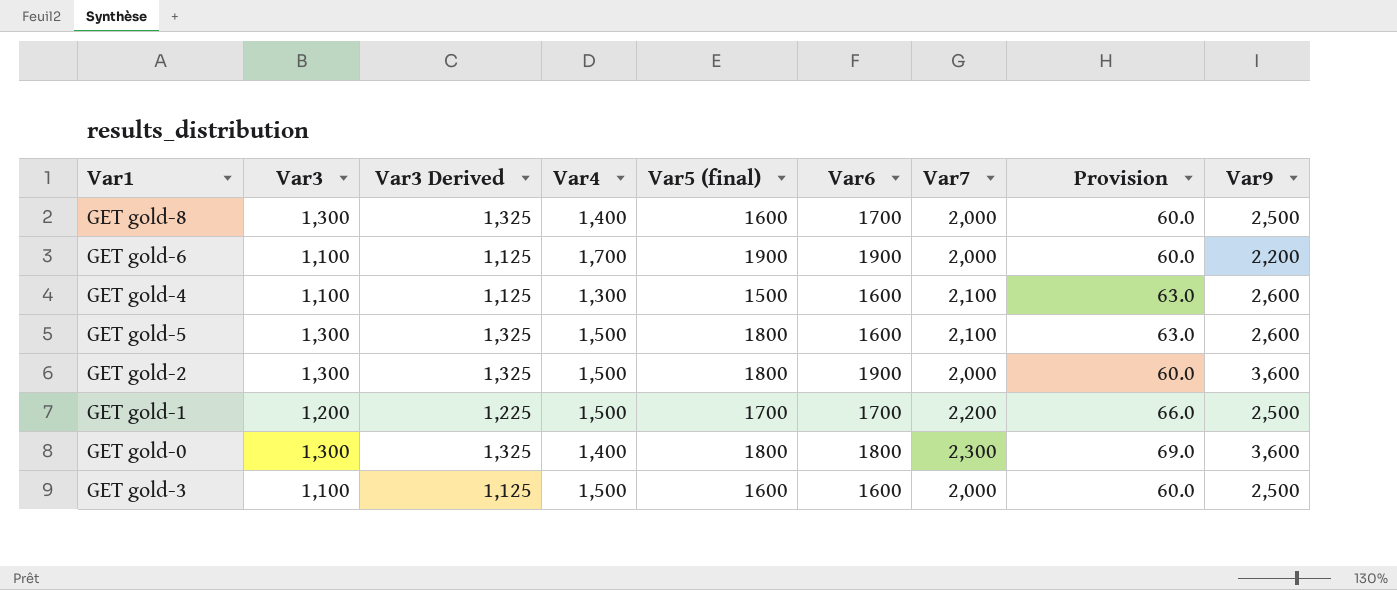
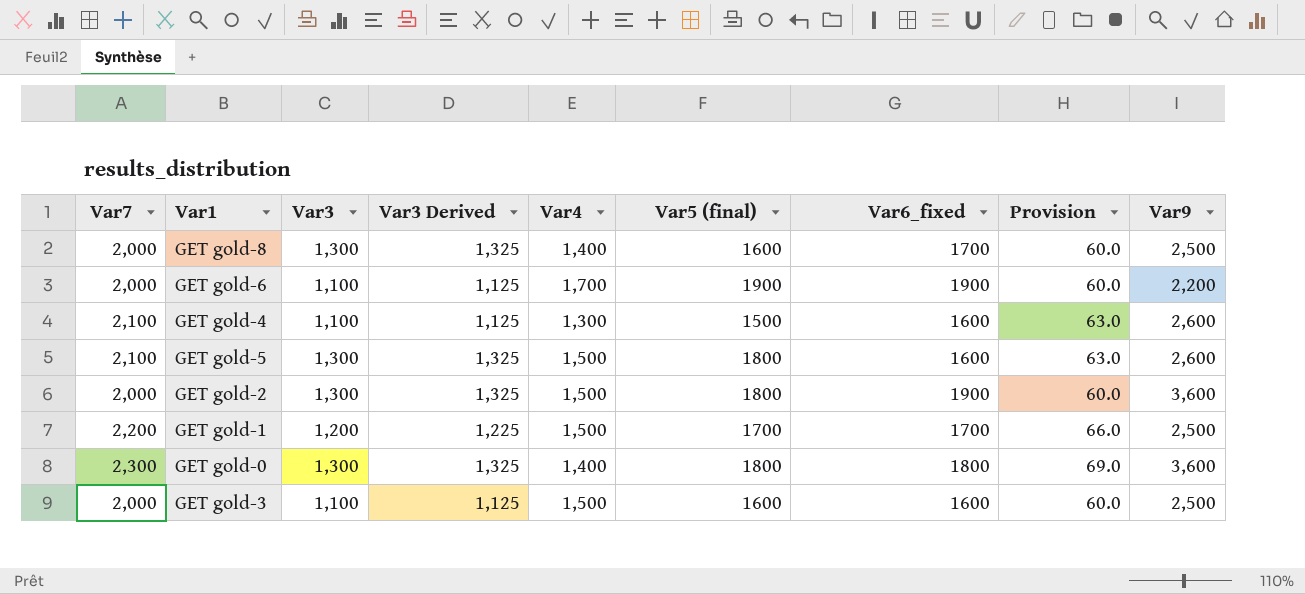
column Var7 | position: 7 -> 1
column name: Var6 -> Var6_fixed

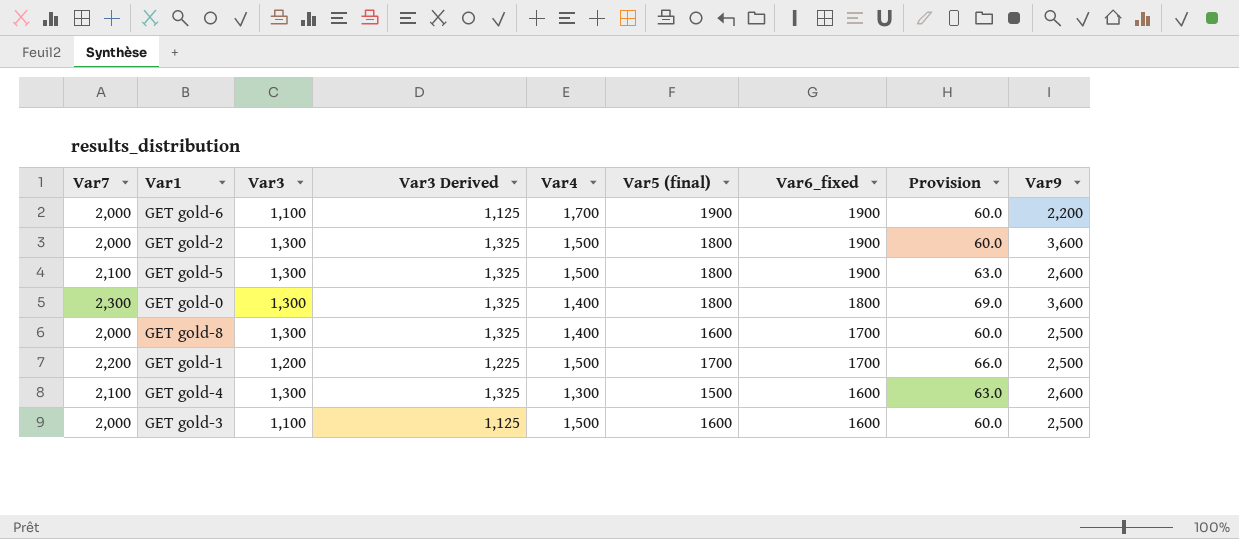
row order: none -> Var6_fixed descending
GET gold-5 | Var6_fixed: 1600 -> 1900
GET gold-4 | Var3: 1,100 -> 1,300
GET gold-4 | Var3 Derived: 1,125 -> 1,325

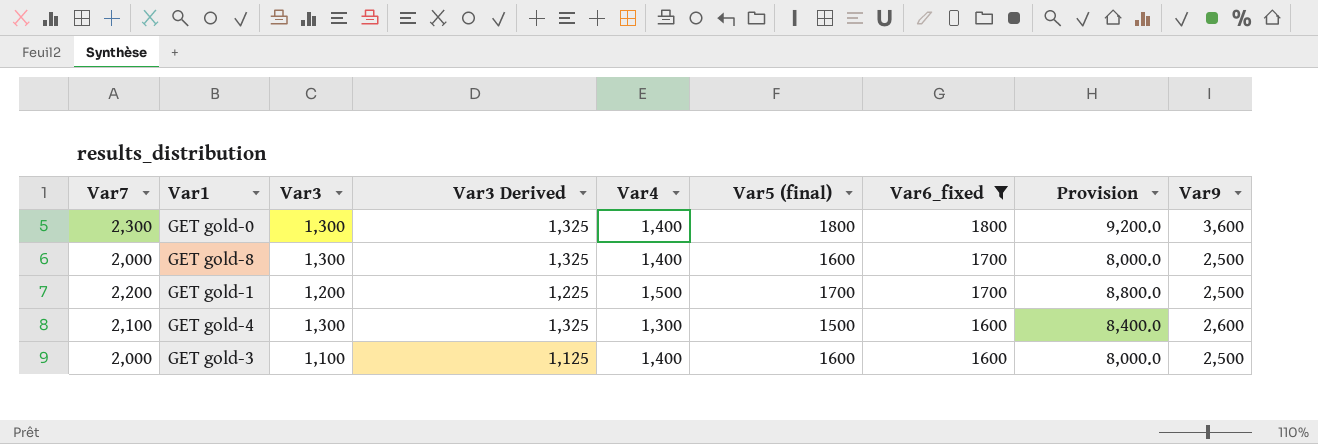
filter: none -> Var6_fixed != 1900
column Provision | formula: [Var7] * 0.03 -> [Var7] * 4
GET gold-3 | Var4: 1,500 -> 1,400

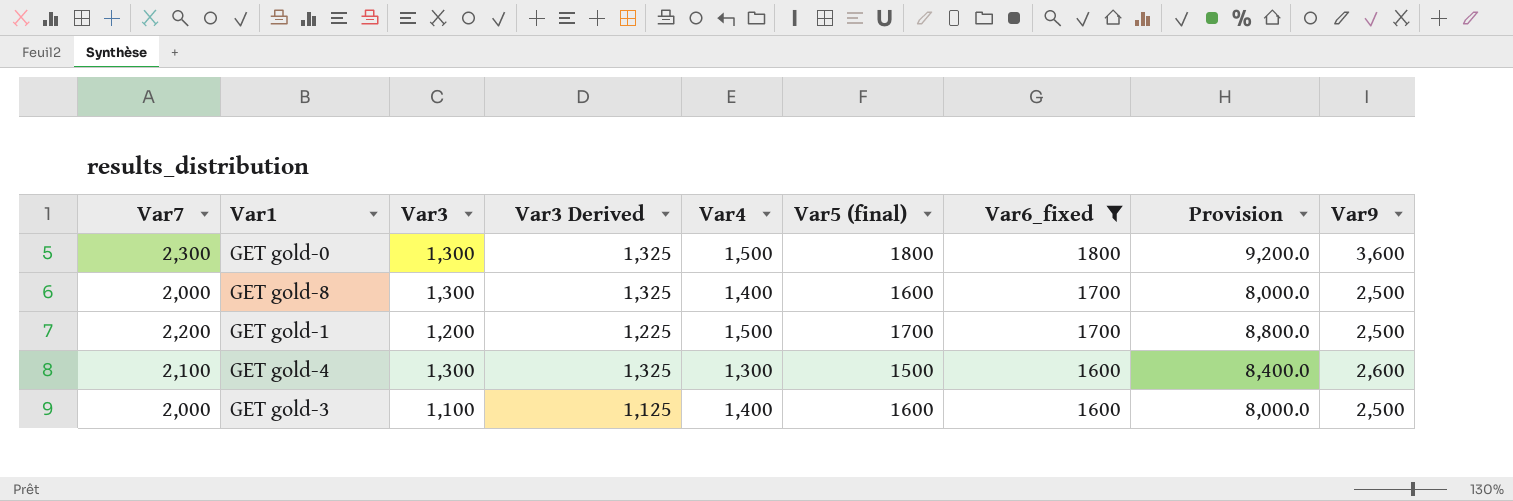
GET gold-0 | Var4: 1,400 -> 1,500

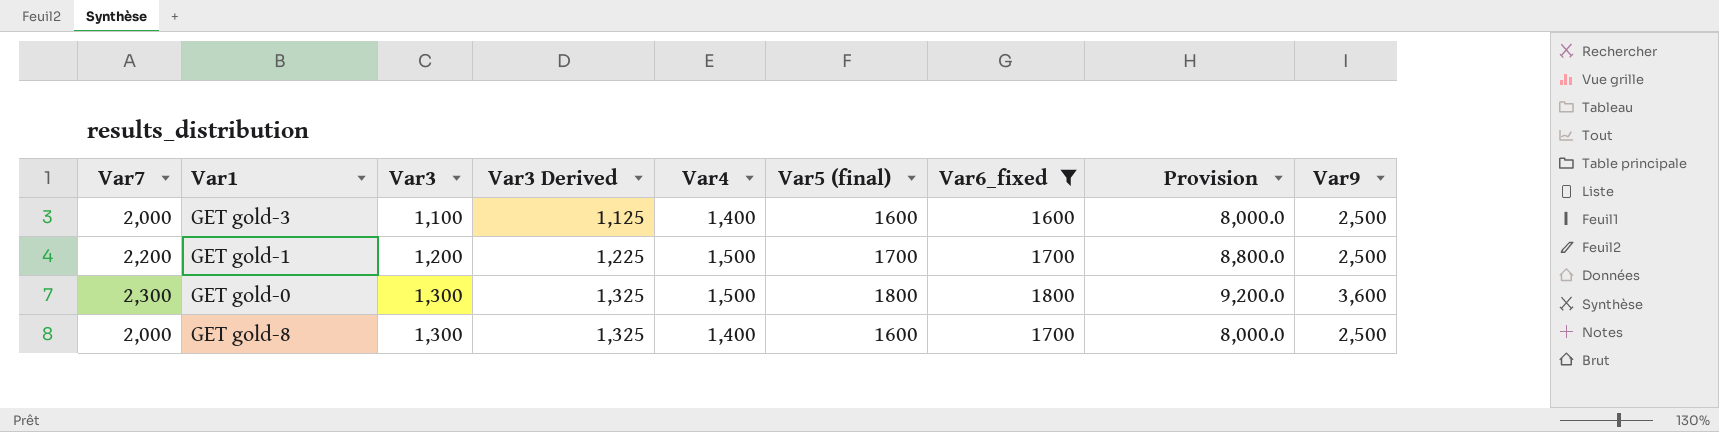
row order: Var6_fixed descending -> Var3 ascending
row GET gold-4: 2,100 | 1,300 | 1,325 | 1,300 | 1500 | 1600 | 8,400.0 | 2,600 -> none

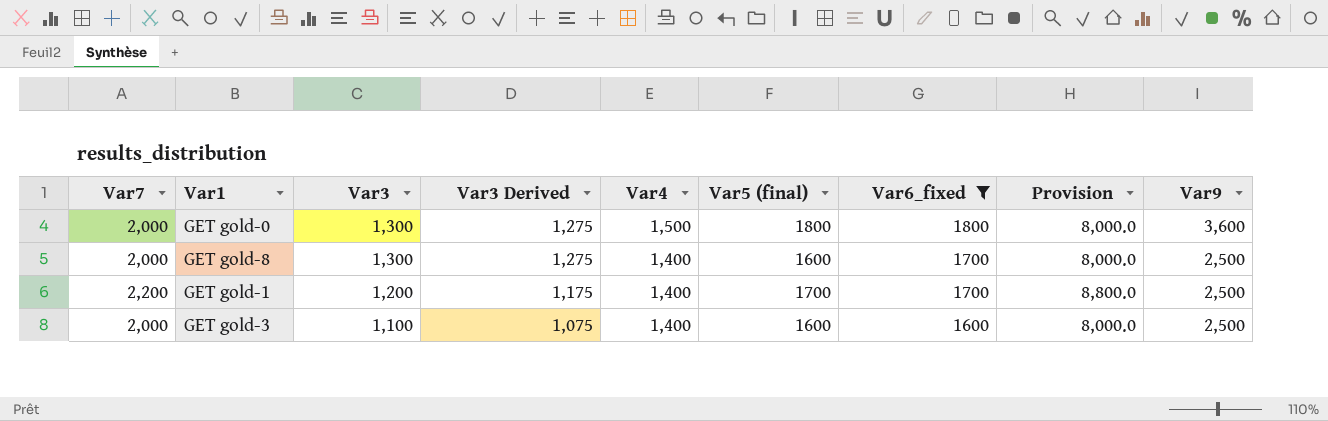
row order: Var3 ascending -> Var3 descending
column Var3 Derived | formula: [Var3] + 25 -> [Var3] - 25
GET gold-0 | Var7: 2,300 -> 2,000
GET gold-0 | Provision: 9,200.0 -> 8,000.0
GET gold-1 | Var4: 1,500 -> 1,400

